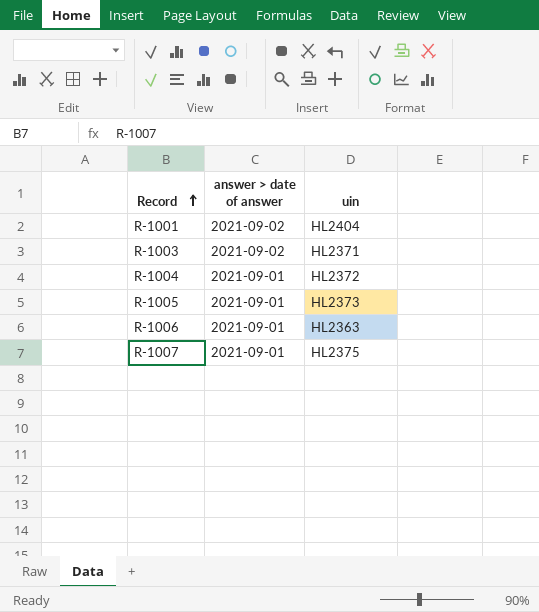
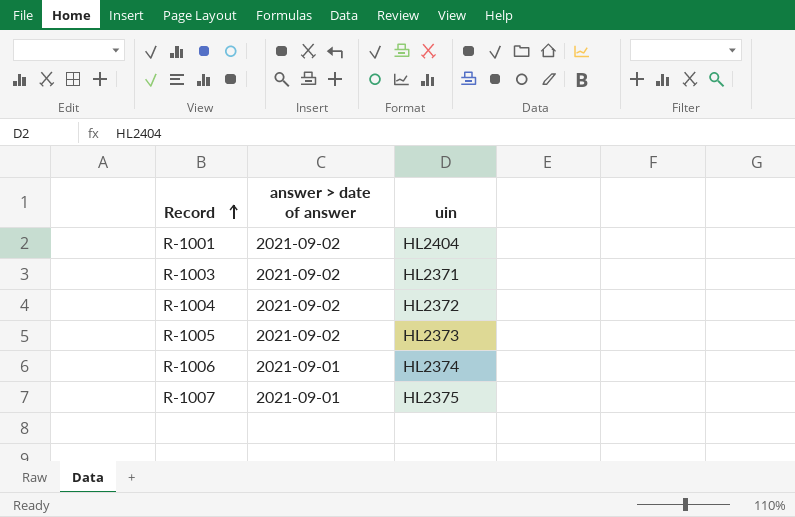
R-1004 | answer > date of answer: 2021-09-01 -> 2021-09-02
R-1005 | answer > date of answer: 2021-09-01 -> 2021-09-02
R-1006 | uin: HL2363 -> HL2374

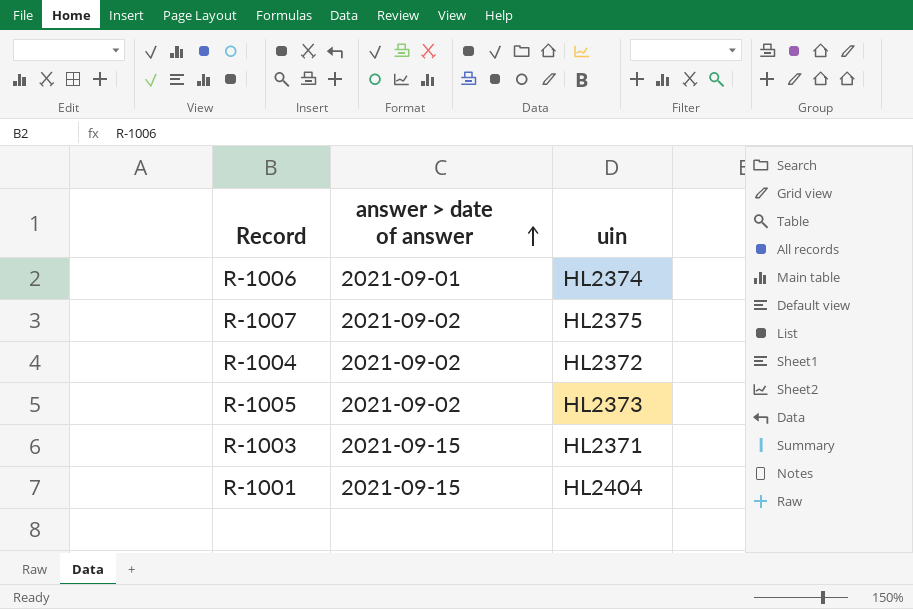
row order: Record ascending -> answer > date of answer ascending
R-1007 | answer > date of answer: 2021-09-01 -> 2021-09-02
R-1003 | answer > date of answer: 2021-09-02 -> 2021-09-15
R-1001 | answer > date of answer: 2021-09-02 -> 2021-09-15

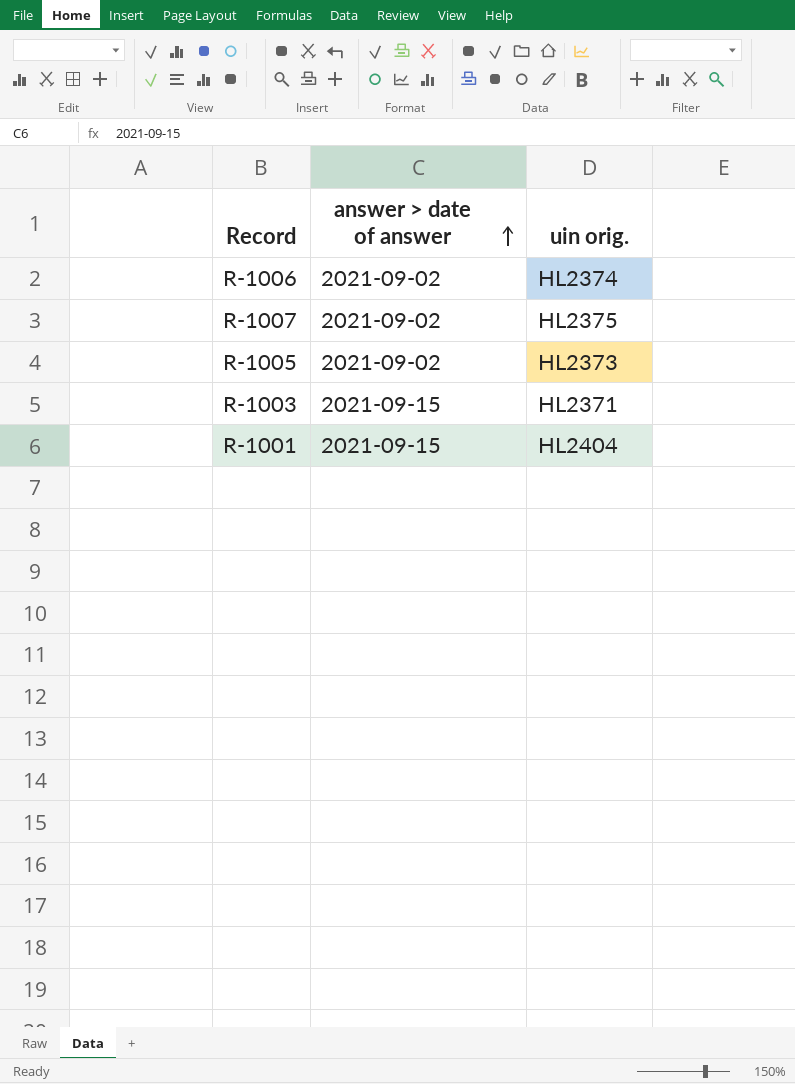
column name: uin -> uin orig.
row R-1004: 2021-09-02 | HL2372 -> none
R-1006 | answer > date of answer: 2021-09-01 -> 2021-09-02

